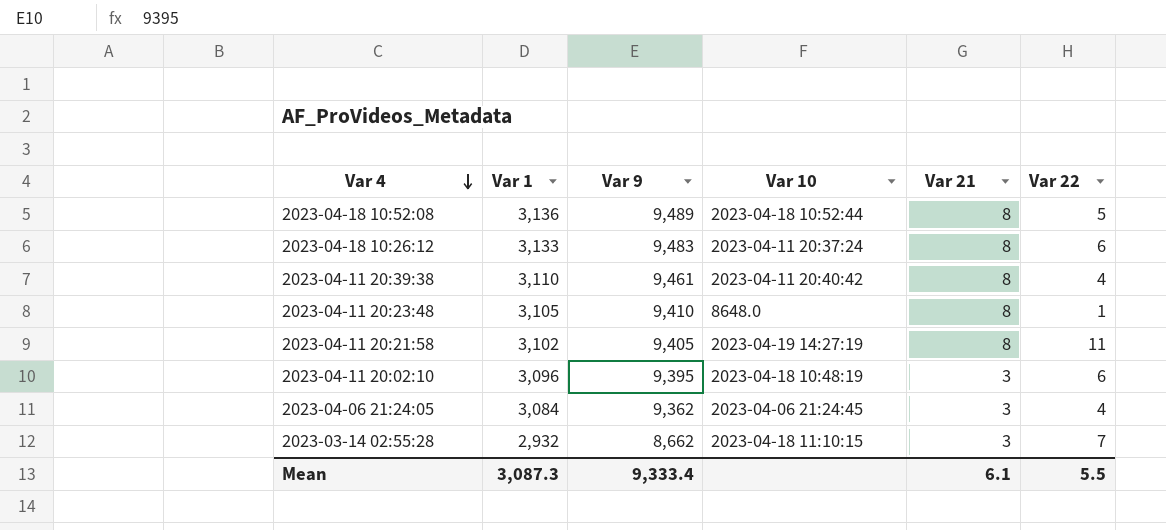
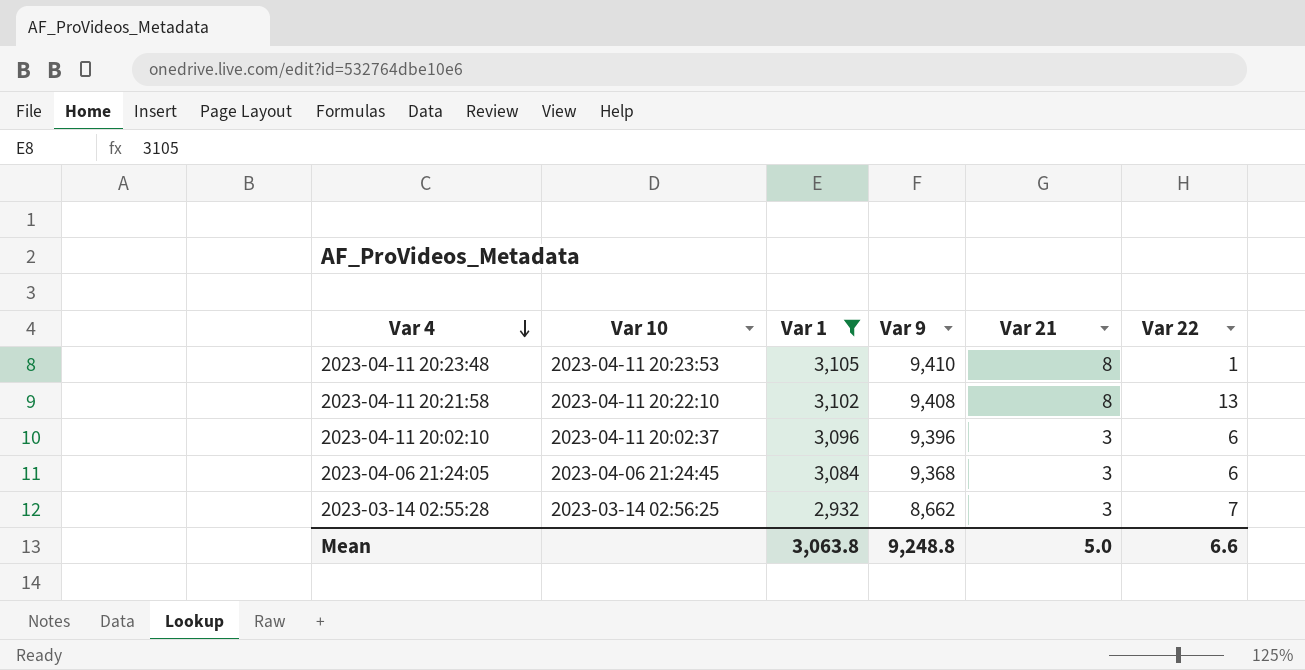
filter: none -> Var 1 <= 3,105
column Var 10 | position: 4 -> 2
2023-04-11 20:23:48 | Var 10: 8648.0 -> 2023-04-11 20:23:53
2023-04-11 20:21:58 | Var 10: 2023-04-19 14:27:19 -> 2023-04-11 20:22:10
2023-04-11 20:21:58 | Var 9: 9,405 -> 9,408
2023-04-11 20:21:58 | Var 22: 11 -> 13
2023-04-11 20:02:10 | Var 10: 2023-04-18 10:48:19 -> 2023-04-11 20:02:37
2023-04-11 20:02:10 | Var 9: 9,395 -> 9,396
2023-04-06 21:24:05 | Var 9: 9,362 -> 9,368
2023-04-06 21:24:05 | Var 22: 4 -> 6
2023-03-14 02:55:28 | Var 10: 2023-04-18 11:10:15 -> 2023-03-14 02:56:25
Mean | Var 1: 3,087.3 -> 3,063.8
Mean | Var 9: 9,333.4 -> 9,248.8
Mean | Var 21: 6.1 -> 5.0
Mean | Var 22: 5.5 -> 6.6

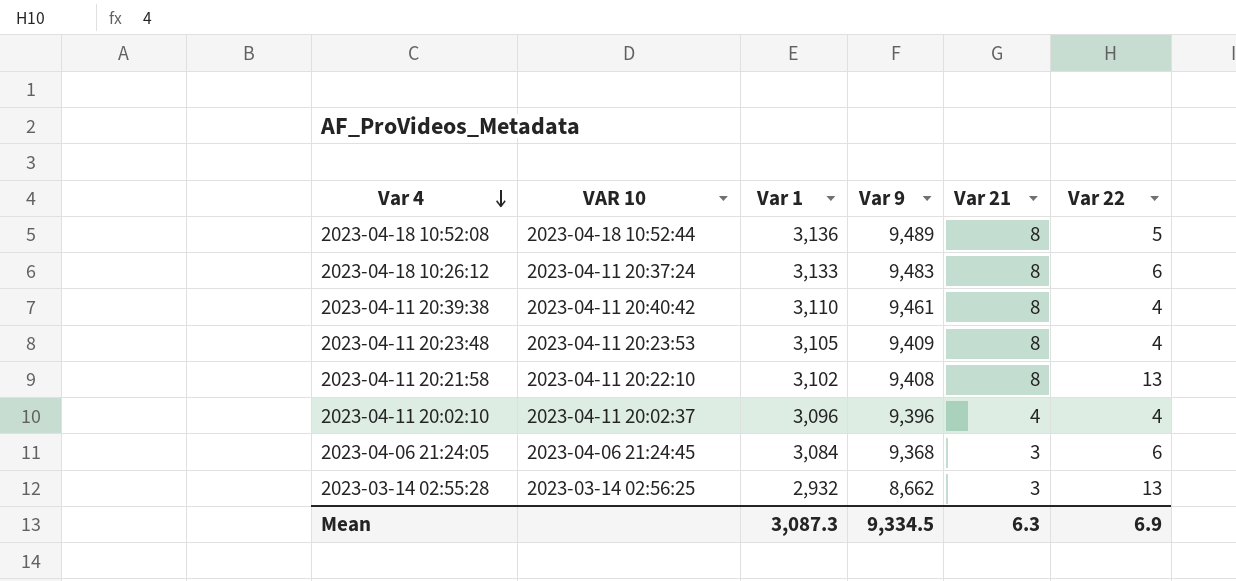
filter: Var 1 <= 3,105 -> none
column name: Var 10 -> VAR 10
2023-04-11 20:23:48 | Var 9: 9,410 -> 9,409
2023-04-11 20:23:48 | Var 22: 1 -> 4
2023-04-11 20:02:10 | Var 21: 3 -> 4
2023-04-11 20:02:10 | Var 22: 6 -> 4
2023-03-14 02:55:28 | Var 22: 7 -> 13
Mean | Var 1: 3,063.8 -> 3,087.3
Mean | Var 9: 9,248.8 -> 9,334.5
Mean | Var 21: 5.0 -> 6.3
Mean | Var 22: 6.6 -> 6.9

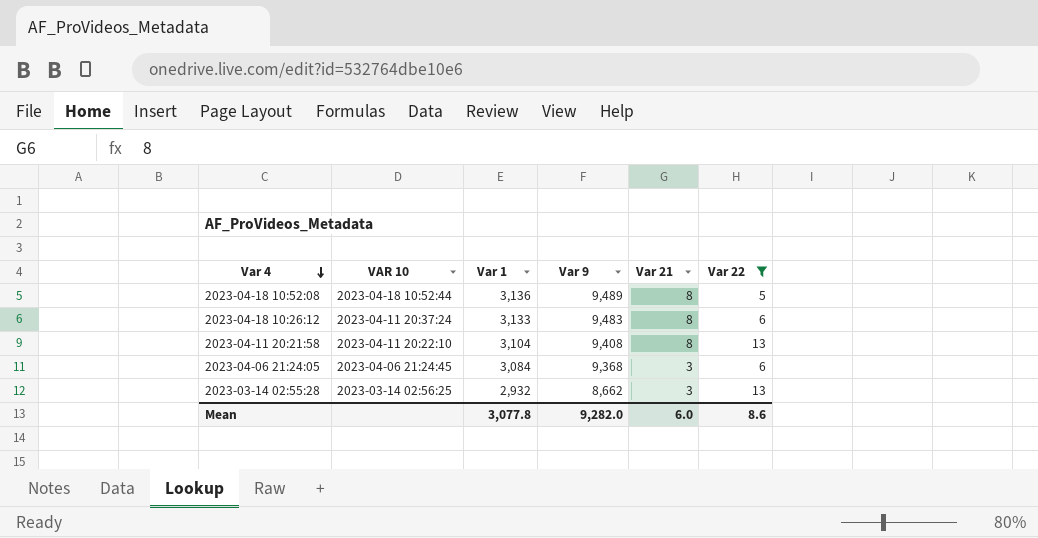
filter: none -> Var 22 != 4
2023-04-11 20:21:58 | Var 1: 3,102 -> 3,104
Mean | Var 1: 3,087.3 -> 3,077.8
Mean | Var 9: 9,334.5 -> 9,282.0
Mean | Var 21: 6.3 -> 6.0
Mean | Var 22: 6.9 -> 8.6

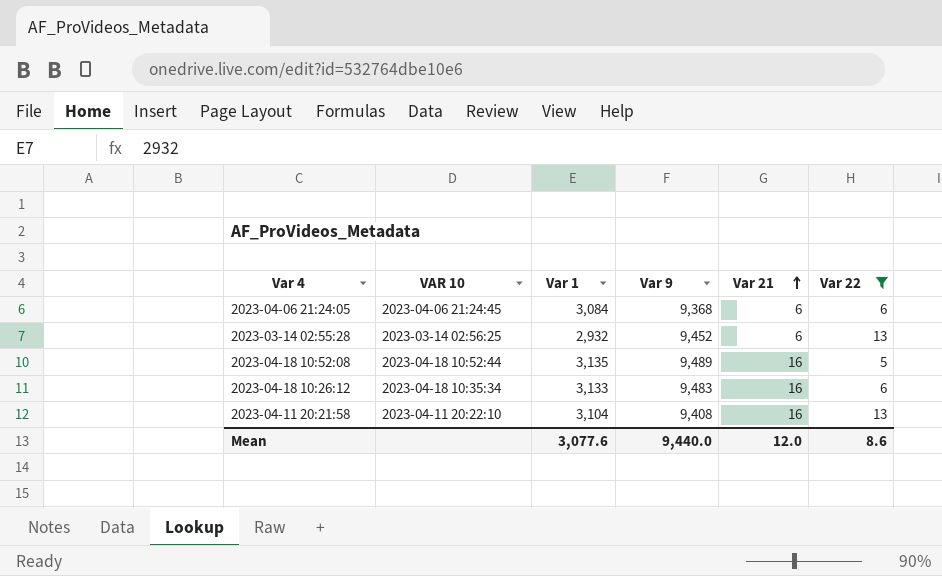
row order: Var 4 descending -> Var 21 ascending
2023-04-06 21:24:05 | Var 21: 3 -> 6
2023-03-14 02:55:28 | Var 9: 8,662 -> 9,452
2023-03-14 02:55:28 | Var 21: 3 -> 6
2023-04-18 10:52:08 | Var 1: 3,136 -> 3,135
2023-04-18 10:52:08 | Var 21: 8 -> 16
2023-04-18 10:26:12 | VAR 10: 2023-04-11 20:37:24 -> 2023-04-18 10:35:34
2023-04-18 10:26:12 | Var 21: 8 -> 16
2023-04-11 20:21:58 | Var 21: 8 -> 16
Mean | Var 1: 3,077.8 -> 3,077.6
Mean | Var 9: 9,282.0 -> 9,440.0
Mean | Var 21: 6.0 -> 12.0

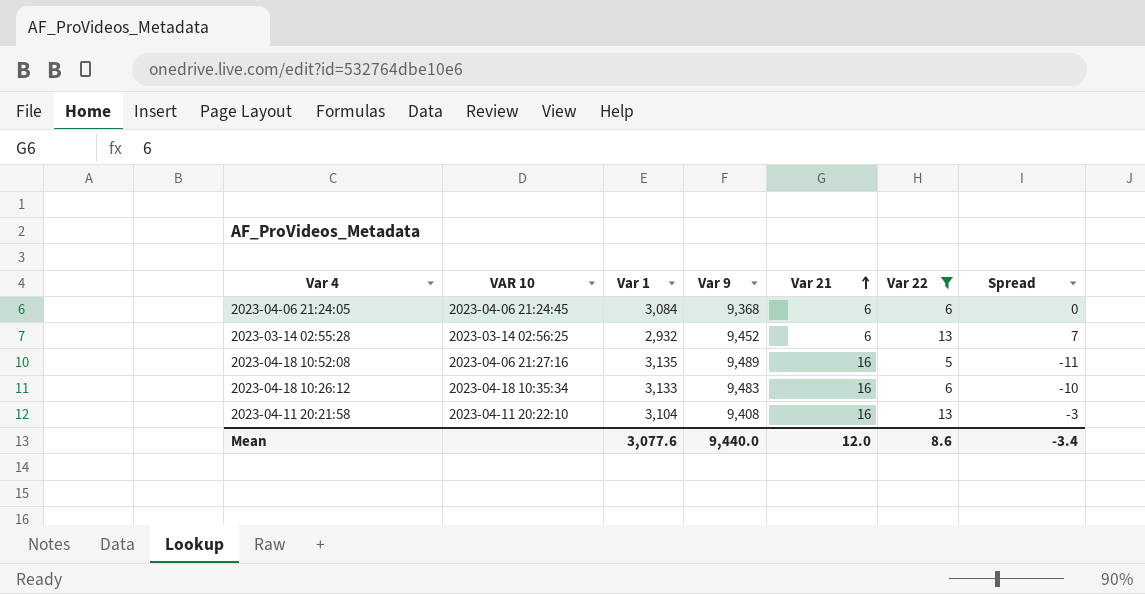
column Spread | formula: none -> [Var 22] - [Var 21]
2023-04-18 10:52:08 | VAR 10: 2023-04-18 10:52:44 -> 2023-04-06 21:27:16

